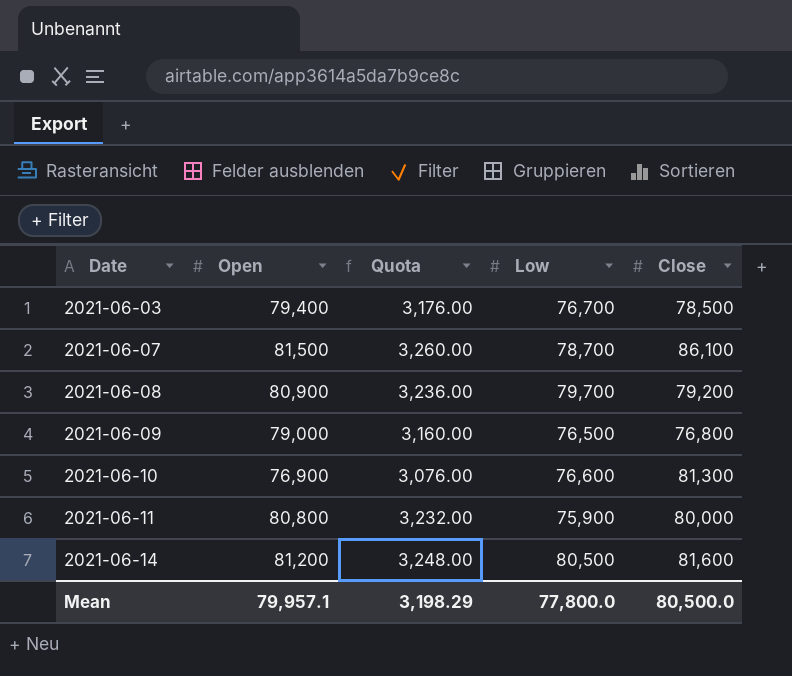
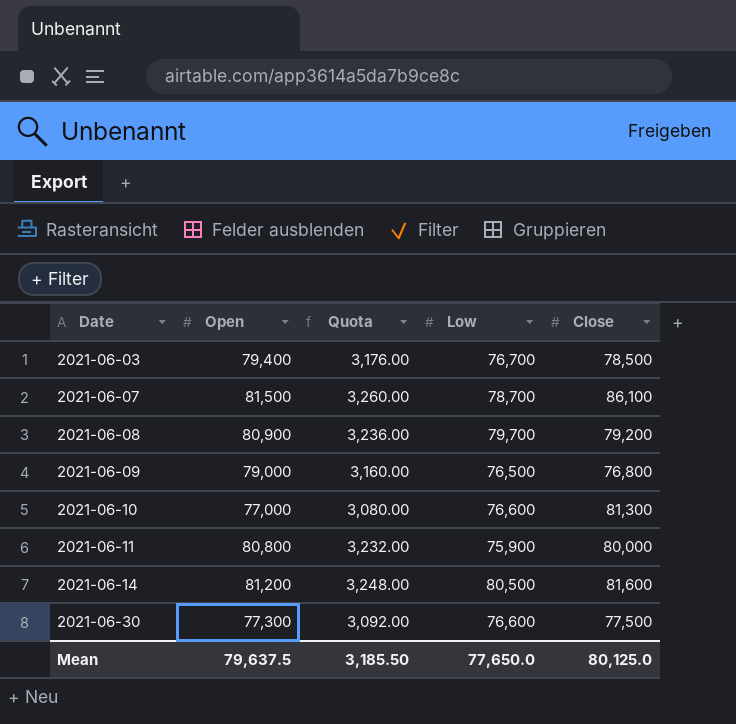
2021-06-10 | Open: 76,900 -> 77,000
2021-06-10 | Quota: 3,076.00 -> 3,080.00
row 2021-06-30: none -> 77,300 | 3,092.00 | 76,600 | 77,500
Mean | Open: 79,957.1 -> 79,637.5
Mean | Quota: 3,198.29 -> 3,185.50
Mean | Low: 77,800.0 -> 77,650.0
Mean | Close: 80,500.0 -> 80,125.0

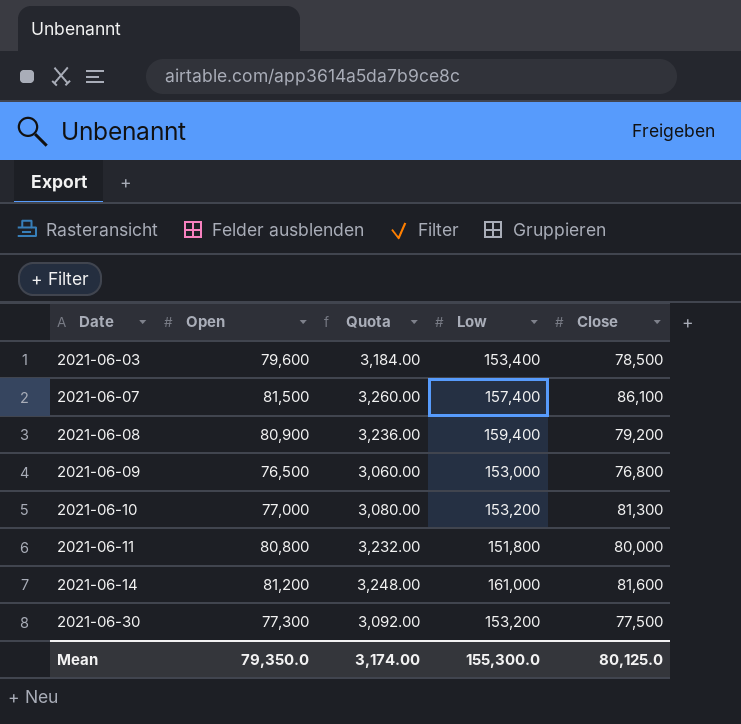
2021-06-03 | Open: 79,400 -> 79,600
2021-06-03 | Quota: 3,176.00 -> 3,184.00
2021-06-03 | Low: 76,700 -> 153,400
2021-06-07 | Low: 78,700 -> 157,400
2021-06-08 | Low: 79,700 -> 159,400
2021-06-09 | Open: 79,000 -> 76,500
2021-06-09 | Quota: 3,160.00 -> 3,060.00
2021-06-09 | Low: 76,500 -> 153,000
2021-06-10 | Low: 76,600 -> 153,200
2021-06-11 | Low: 75,900 -> 151,800
2021-06-14 | Low: 80,500 -> 161,000
2021-06-30 | Low: 76,600 -> 153,200
Mean | Open: 79,637.5 -> 79,350.0
Mean | Quota: 3,185.50 -> 3,174.00
Mean | Low: 77,650.0 -> 155,300.0

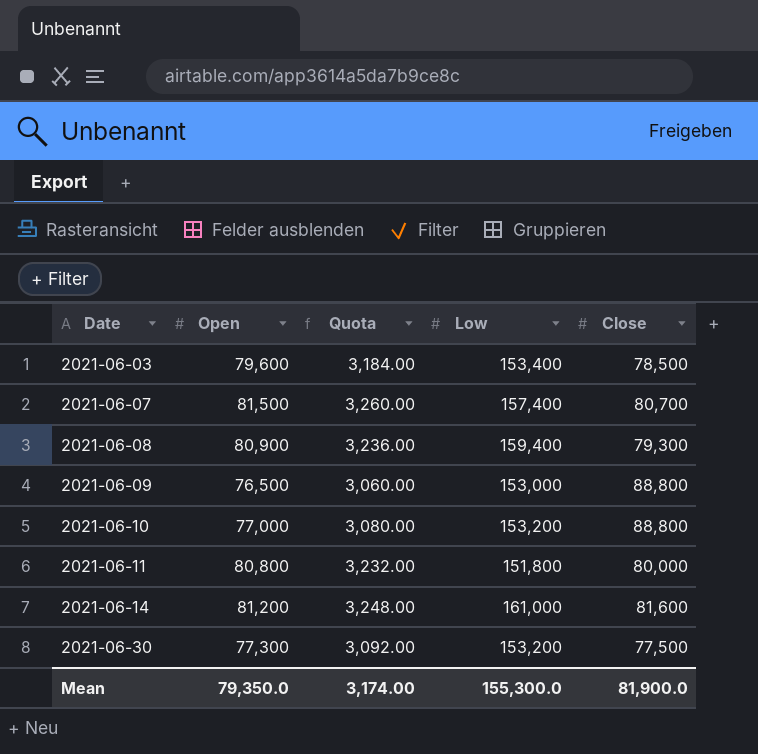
2021-06-07 | Close: 86,100 -> 80,700
2021-06-08 | Close: 79,200 -> 79,300
2021-06-09 | Close: 76,800 -> 88,800
2021-06-10 | Close: 81,300 -> 88,800
Mean | Close: 80,125.0 -> 81,900.0

